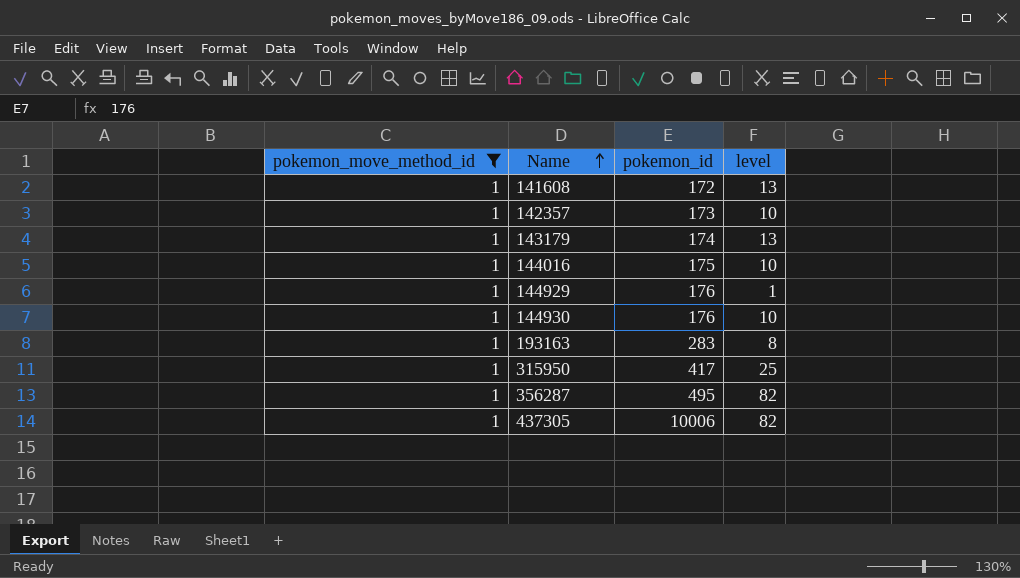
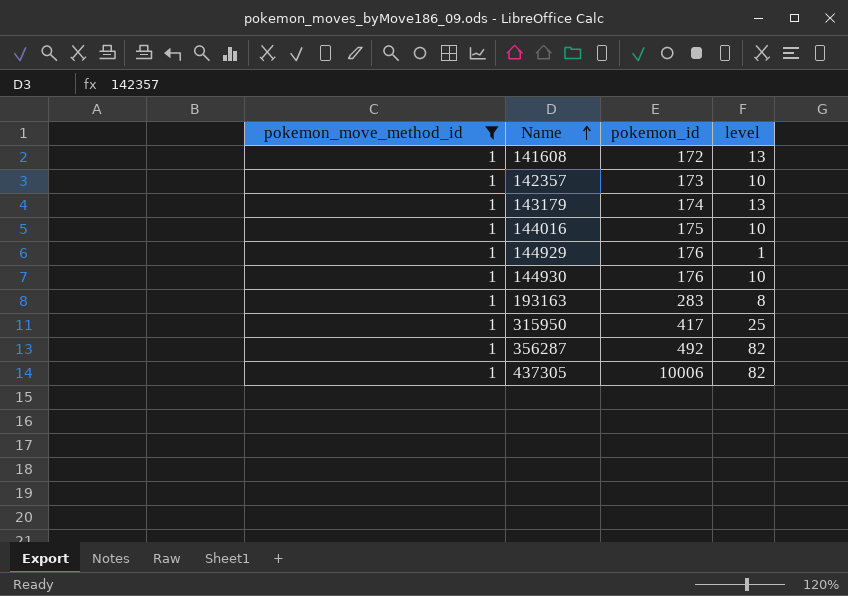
356287 | pokemon_id: 495 -> 492

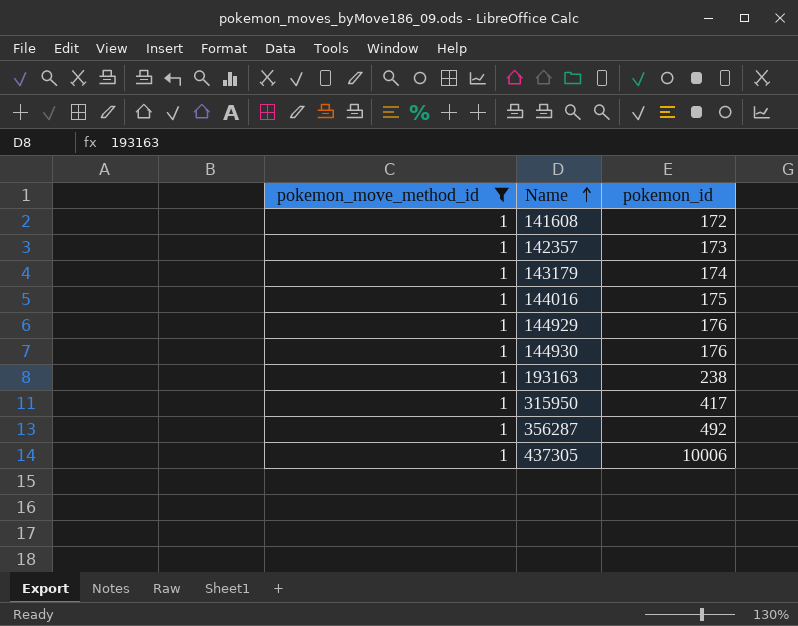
column level | position: 4 -> none
193163 | pokemon_id: 283 -> 238

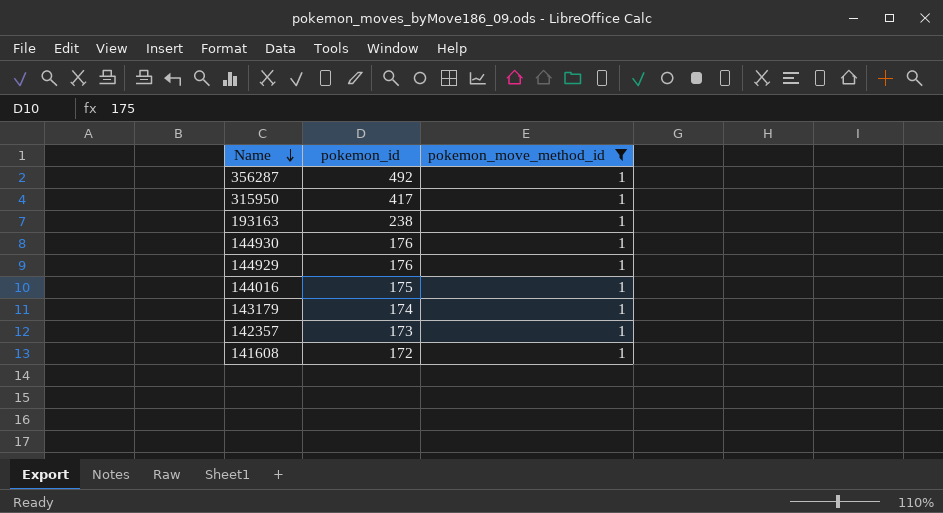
row order: Name ascending -> Name descending
column pokemon_move_method_id | position: 1 -> 3
row 437305: 1 | 10006 -> none

